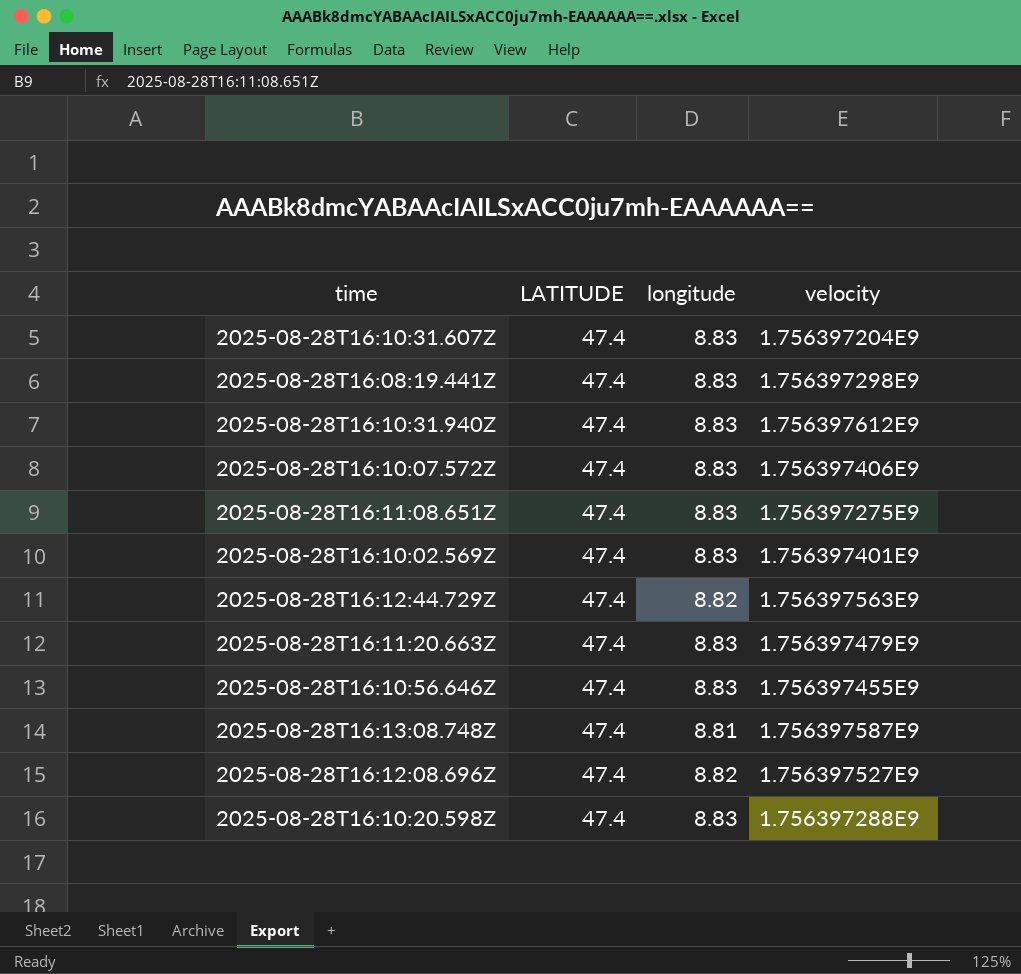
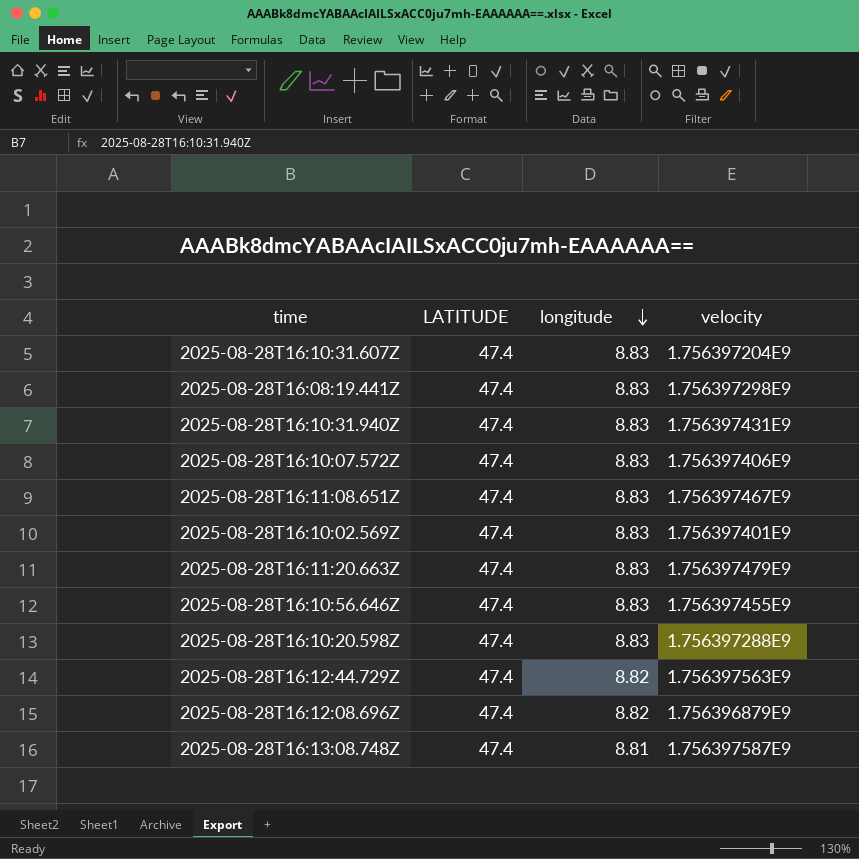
row order: none -> longitude descending
2025-08-28T16:10:31.940Z | velocity: 1.756397612E9 -> 1.756397431E9
2025-08-28T16:11:08.651Z | velocity: 1.756397275E9 -> 1.756397467E9
2025-08-28T16:12:08.696Z | velocity: 1.756397527E9 -> 1.756396879E9

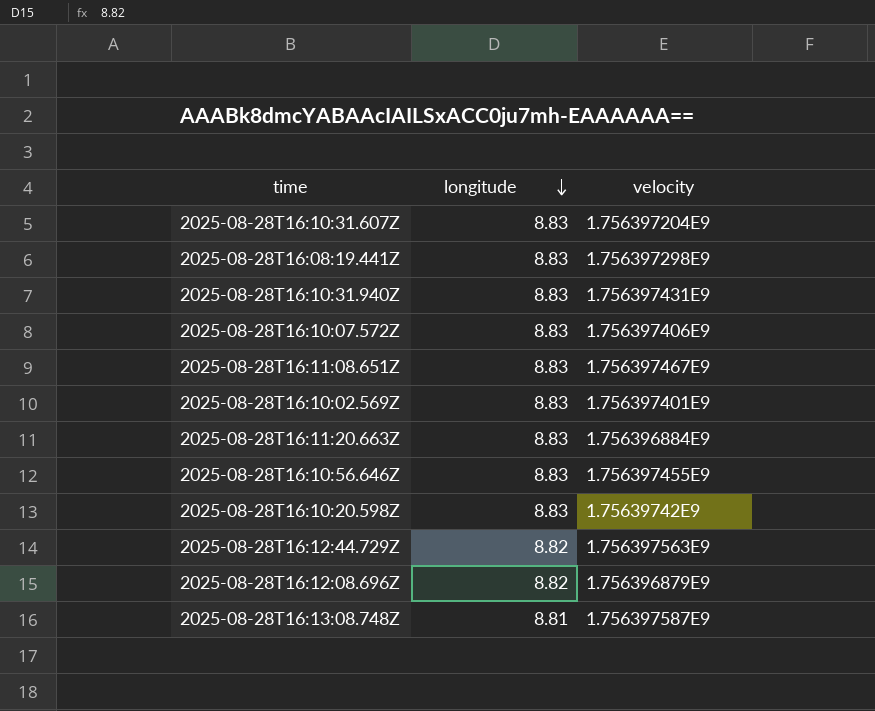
column LATITUDE | position: 2 -> none
2025-08-28T16:11:20.663Z | velocity: 1.756397479E9 -> 1.756396884E9
2025-08-28T16:10:20.598Z | velocity: 1.756397288E9 -> 1.75639742E9

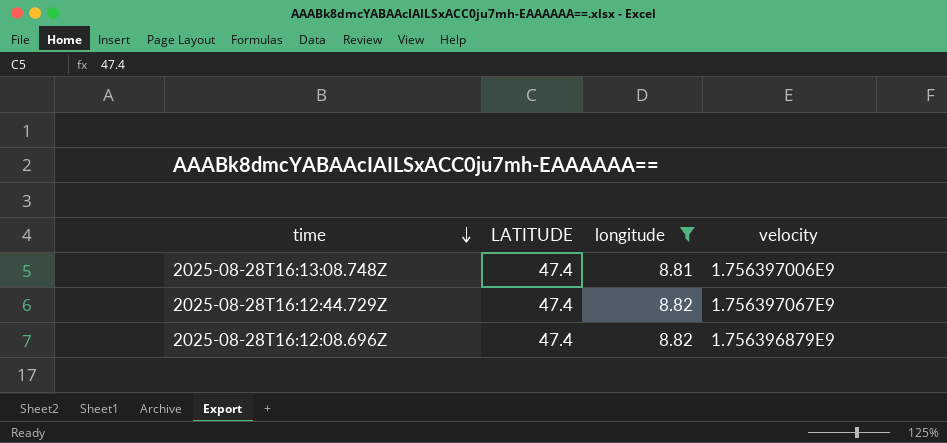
filter: none -> longitude != 8.83
row order: longitude descending -> time descending
column LATITUDE | position: none -> 2
2025-08-28T16:13:08.748Z | velocity: 1.756397587E9 -> 1.756397006E9
2025-08-28T16:12:44.729Z | velocity: 1.756397563E9 -> 1.756397067E9

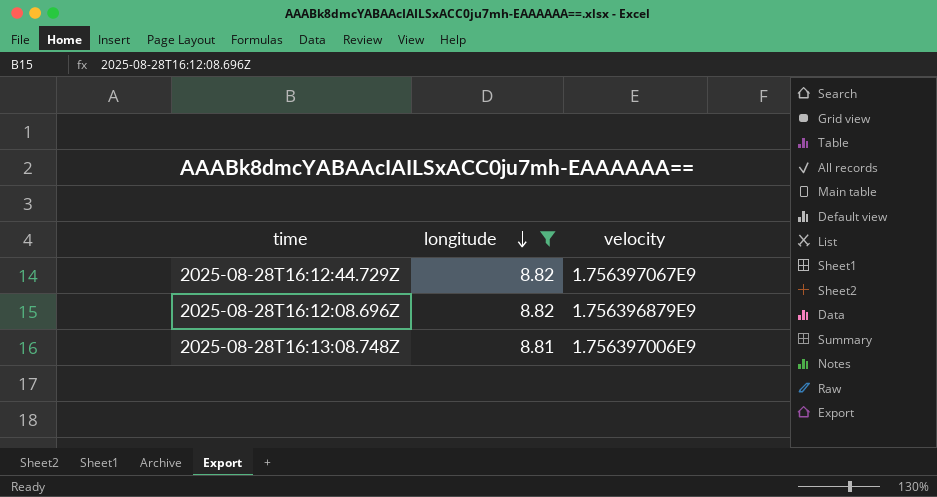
row order: time descending -> longitude descending
column LATITUDE | position: 2 -> none

